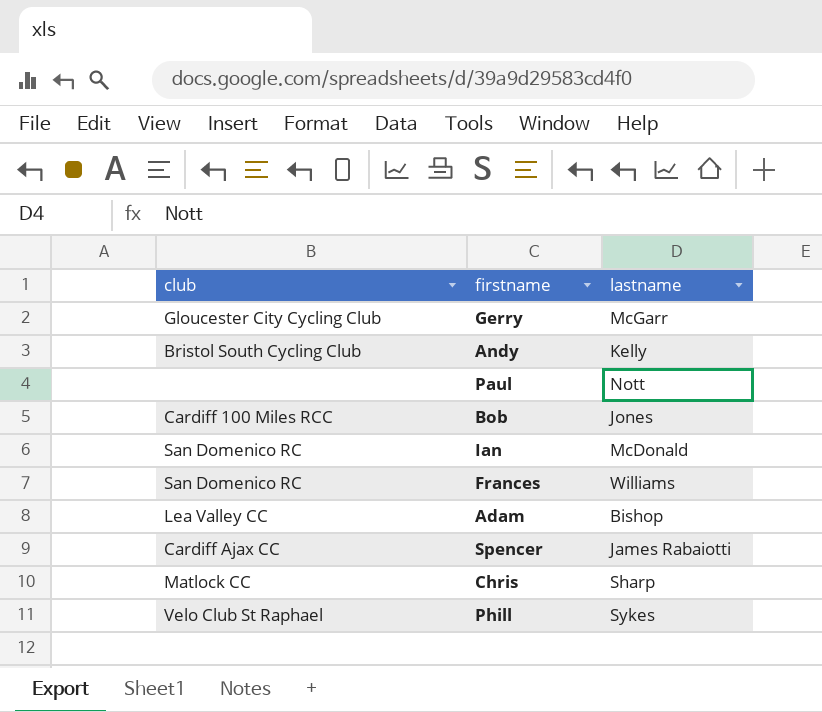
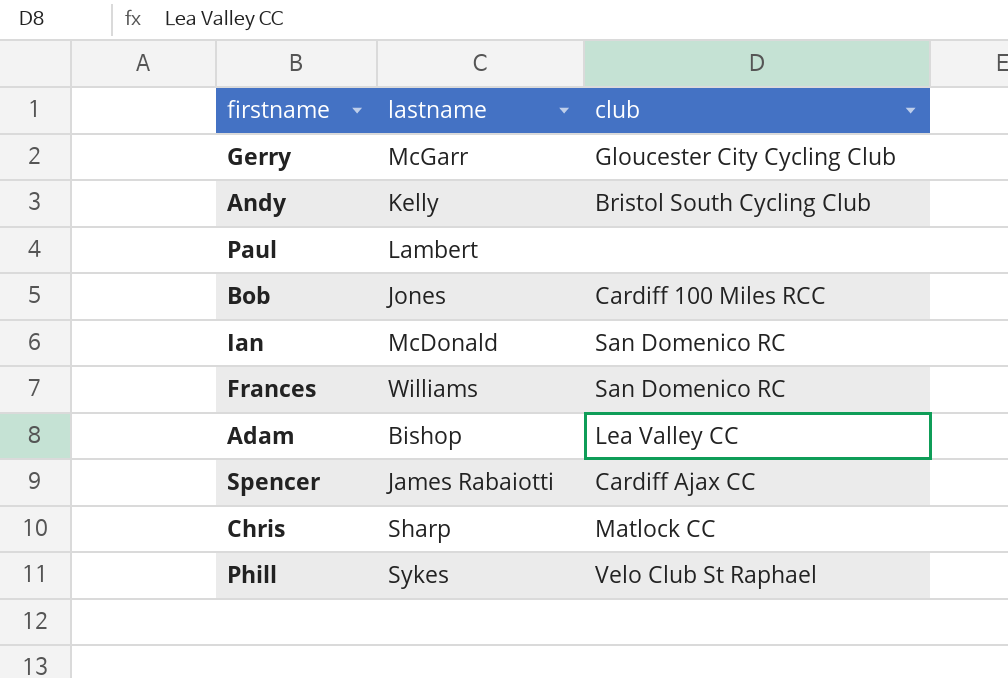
column club | position: 1 -> 3
Paul | lastname: Nott -> Lambert

